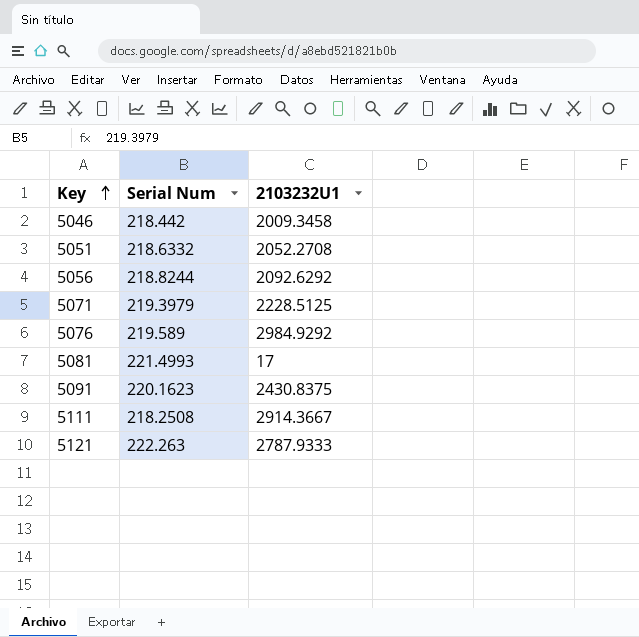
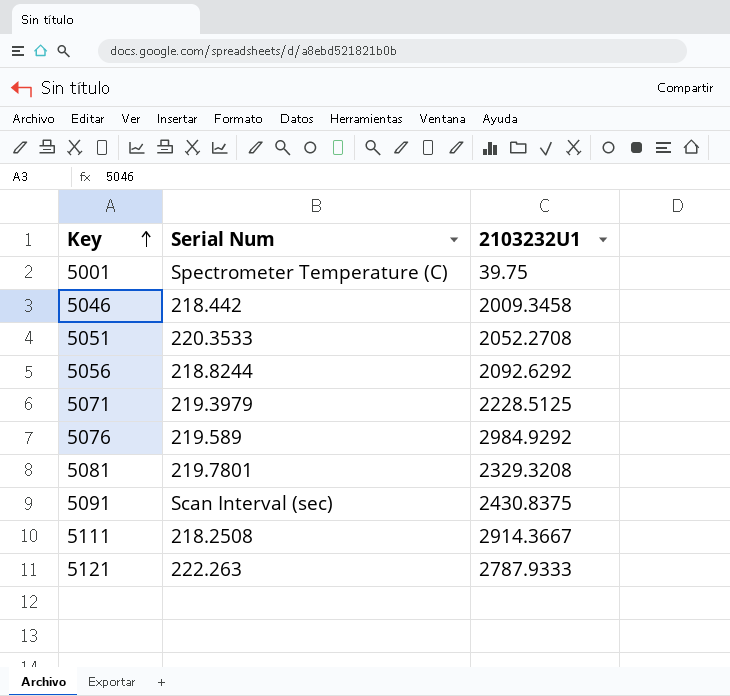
row 5001: none -> Spectrometer Temperature (C) | 39.75
5051 | Serial Num: 218.6332 -> 220.3533
5081 | Serial Num: 221.4993 -> 219.7801
5081 | 2103232U1: 17 -> 2329.3208
5091 | Serial Num: 220.1623 -> Scan Interval (sec)

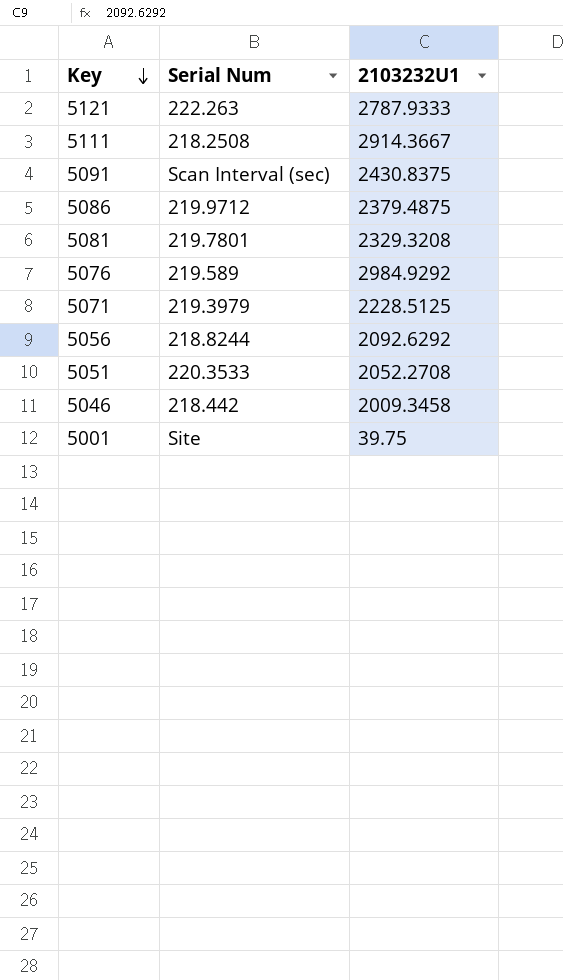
row order: Key ascending -> Key descending
row 5086: none -> 219.9712 | 2379.4875
5001 | Serial Num: Spectrometer Temperature (C) -> Site

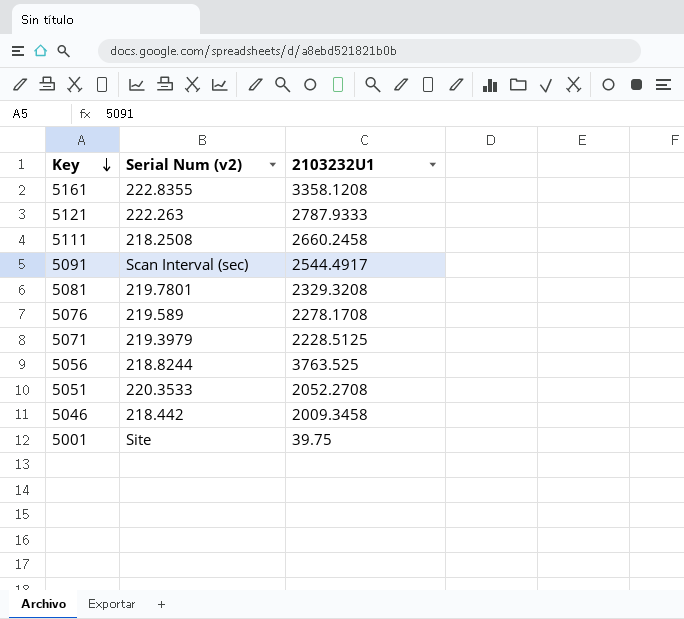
column name: Serial Num -> Serial Num (v2)
row 5086: 219.9712 | 2379.4875 -> none
row 5161: none -> 222.8355 | 3358.1208
5111 | 2103232U1: 2914.3667 -> 2660.2458
5091 | 2103232U1: 2430.8375 -> 2544.4917
5076 | 2103232U1: 2984.9292 -> 2278.1708
5056 | 2103232U1: 2092.6292 -> 3763.525

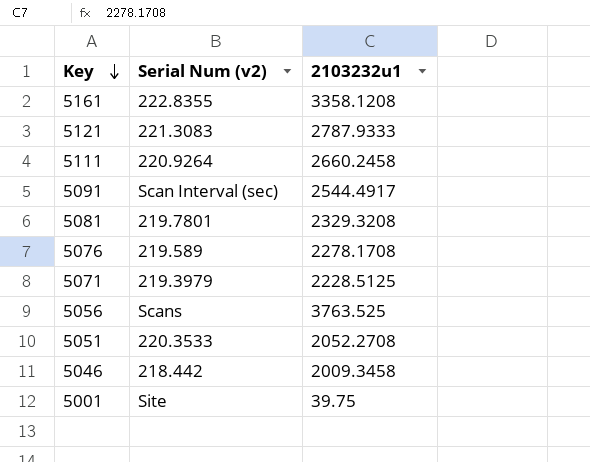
column name: 2103232U1 -> 2103232u1
5121 | Serial Num (v2): 222.263 -> 221.3083
5111 | Serial Num (v2): 218.2508 -> 220.9264
5056 | Serial Num (v2): 218.8244 -> Scans

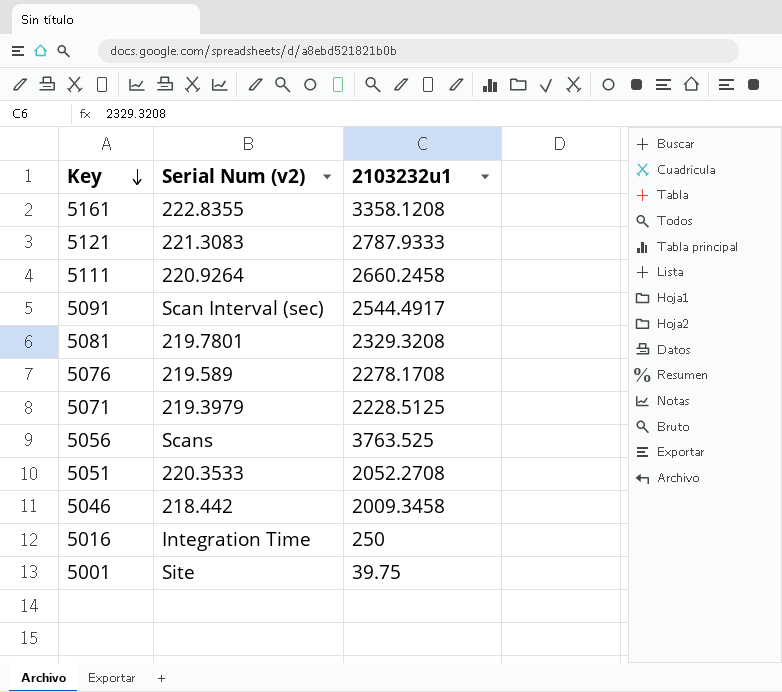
row 5016: none -> Integration Time | 250

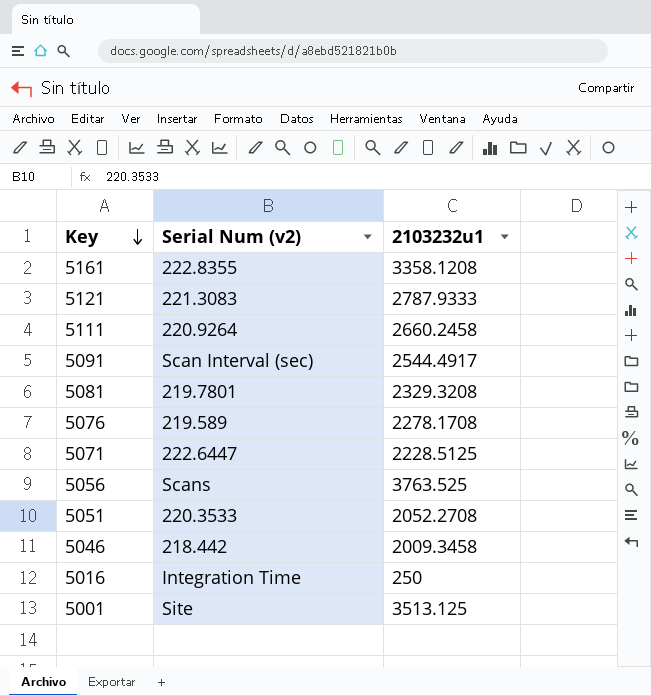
5071 | Serial Num (v2): 219.3979 -> 222.6447
5001 | 2103232u1: 39.75 -> 3513.125

